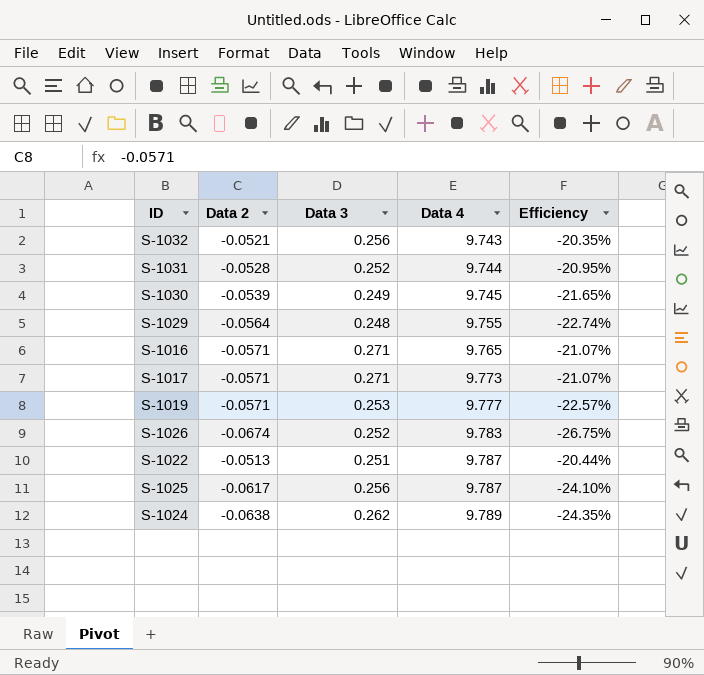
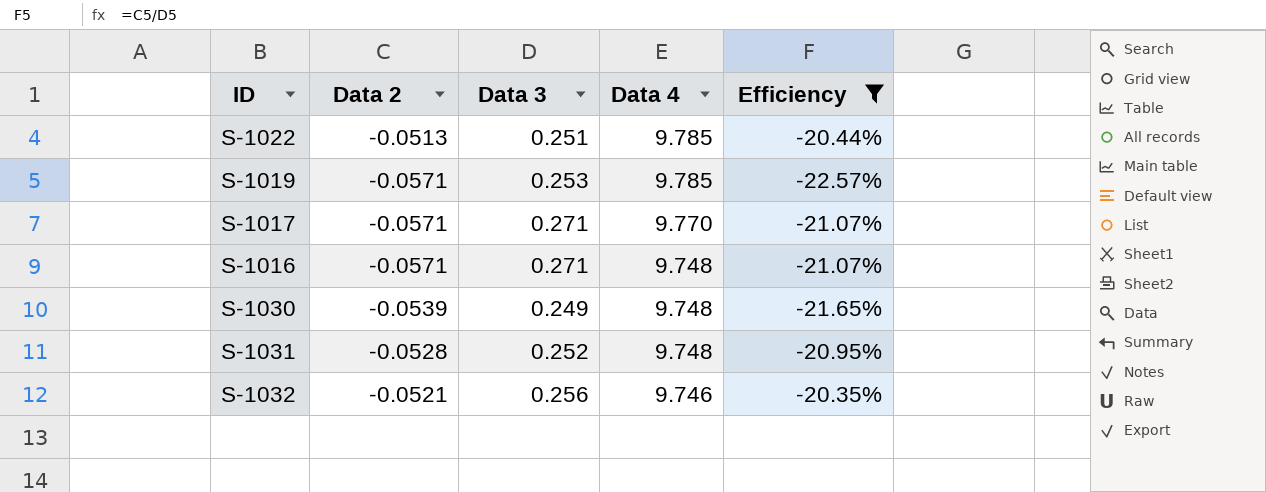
filter: none -> Efficiency >= -22.57%
row order: Data 4 ascending -> Data 4 descending
S-1022 | Data 4: 9.787 -> 9.785
S-1019 | Data 4: 9.777 -> 9.785
S-1017 | Data 4: 9.773 -> 9.770
S-1016 | Data 4: 9.765 -> 9.748
S-1030 | Data 4: 9.745 -> 9.748
S-1031 | Data 4: 9.744 -> 9.748
S-1032 | Data 4: 9.743 -> 9.746

